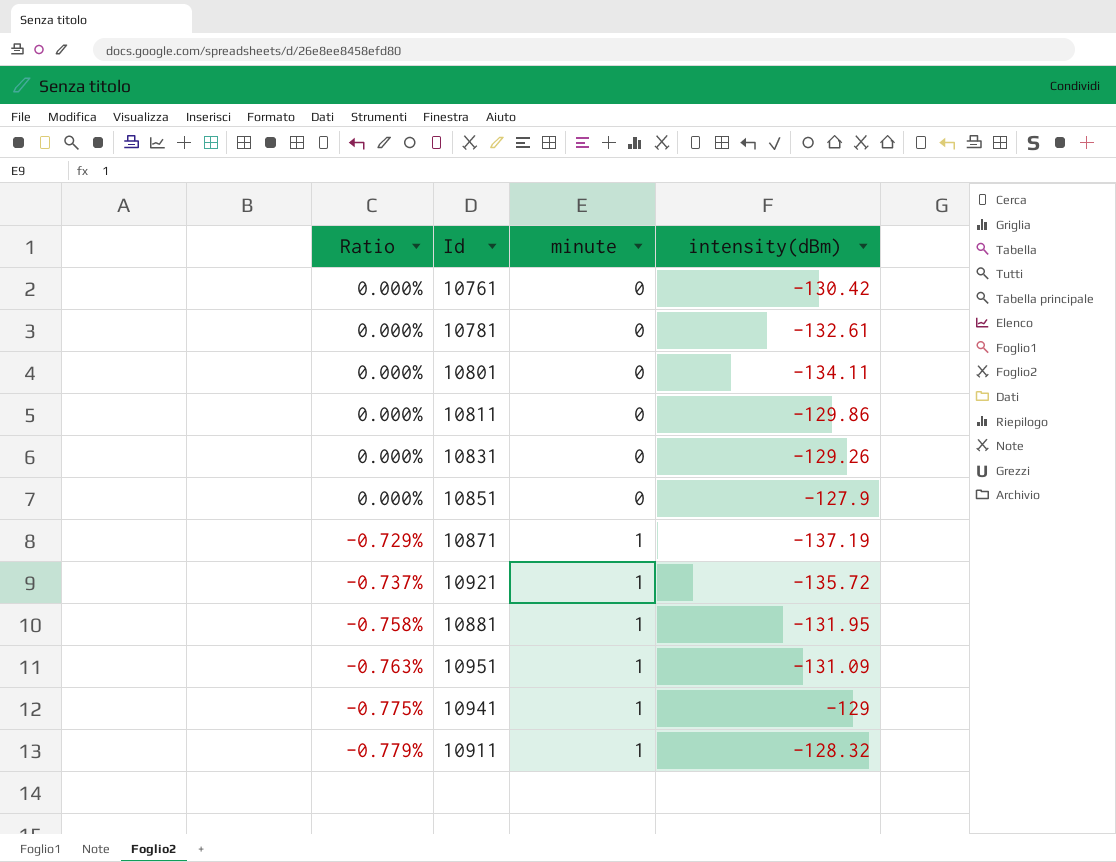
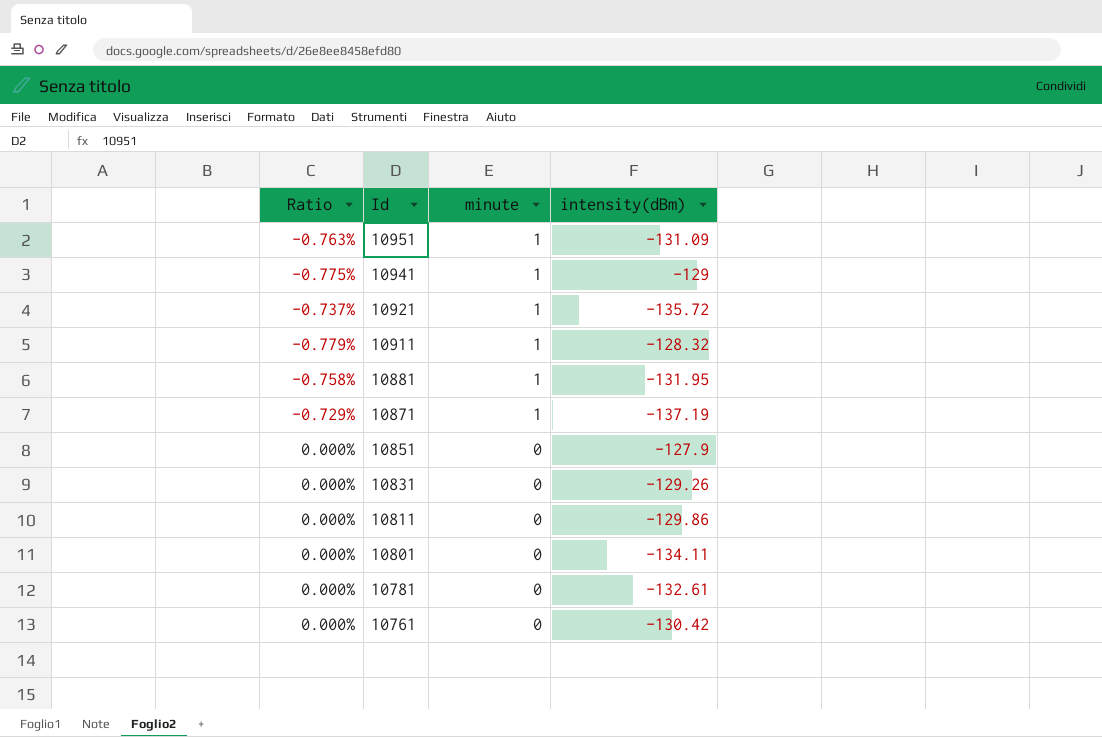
row order: Ratio descending -> Id descending

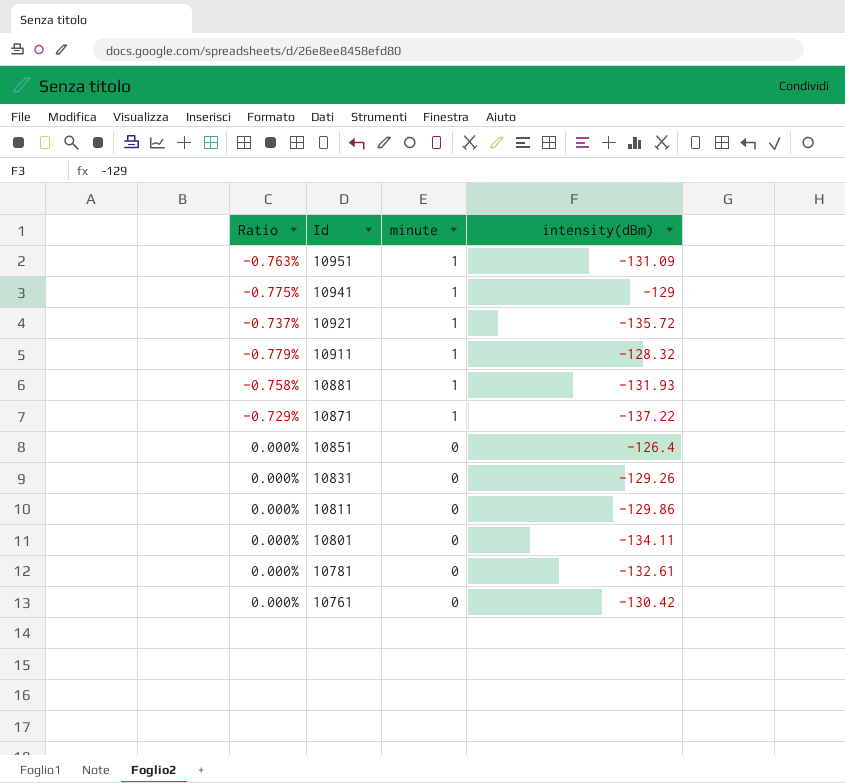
10881 | intensity(dBm): -131.95 -> -131.93
10871 | intensity(dBm): -137.19 -> -137.22
10851 | intensity(dBm): -127.9 -> -126.4

